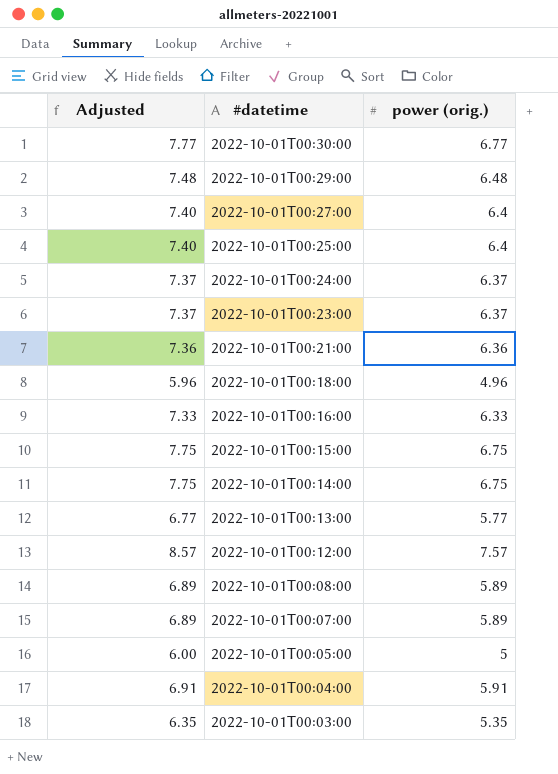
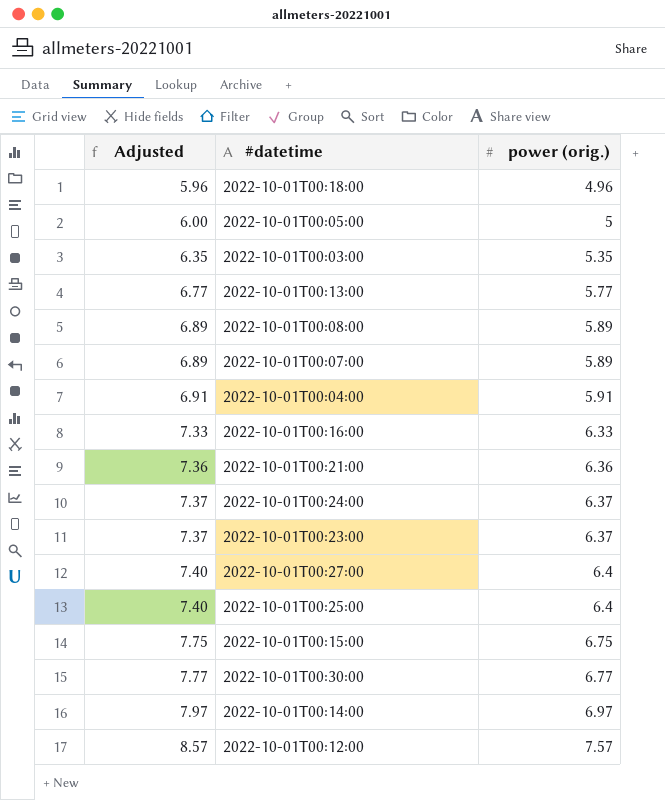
row order: #datetime descending -> Adjusted ascending
row 2022-10-01T00:29:00: 7.48 | 6.48 -> none
2022-10-01T00:14:00 | Adjusted: 7.75 -> 7.97
2022-10-01T00:14:00 | power (orig.): 6.75 -> 6.97

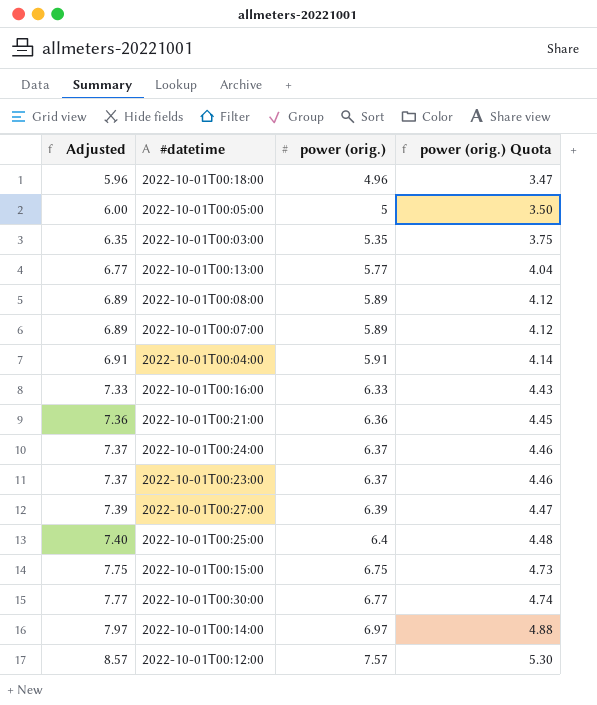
column power (orig.) Quota | formula: none -> [power (orig.)] * 0.7
2022-10-01T00:27:00 | Adjusted: 7.40 -> 7.39
2022-10-01T00:27:00 | power (orig.): 6.4 -> 6.39

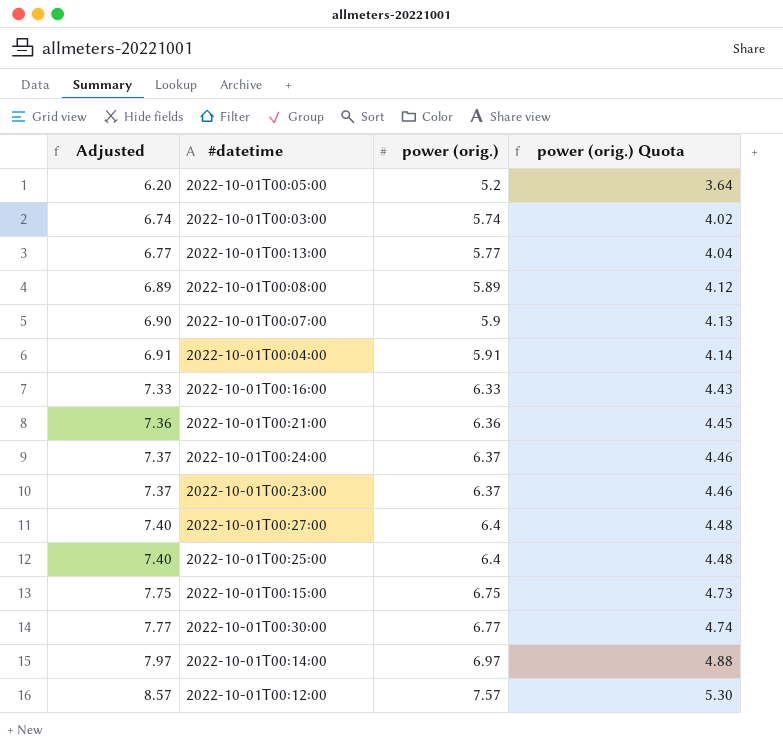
row 2022-10-01T00:18:00: 5.96 | 4.96 | 3.47 -> none
2022-10-01T00:05:00 | Adjusted: 6.00 -> 6.20
2022-10-01T00:05:00 | power (orig.): 5 -> 5.2
2022-10-01T00:05:00 | power (orig.) Quota: 3.50 -> 3.64
2022-10-01T00:03:00 | Adjusted: 6.35 -> 6.74
2022-10-01T00:03:00 | power (orig.): 5.35 -> 5.74
2022-10-01T00:03:00 | power (orig.) Quota: 3.75 -> 4.02
2022-10-01T00:07:00 | Adjusted: 6.89 -> 6.90
2022-10-01T00:07:00 | power (orig.): 5.89 -> 5.9
2022-10-01T00:07:00 | power (orig.) Quota: 4.12 -> 4.13
2022-10-01T00:27:00 | Adjusted: 7.39 -> 7.40
2022-10-01T00:27:00 | power (orig.): 6.39 -> 6.4
2022-10-01T00:27:00 | power (orig.) Quota: 4.47 -> 4.48

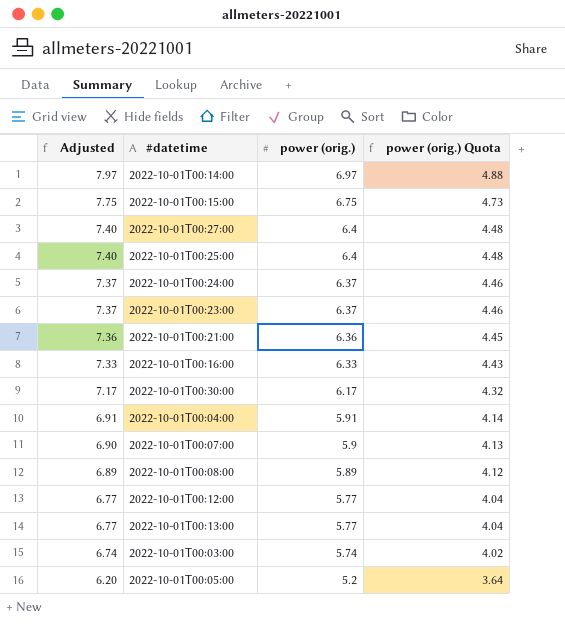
row order: Adjusted ascending -> Adjusted descending
2022-10-01T00:30:00 | Adjusted: 7.77 -> 7.17
2022-10-01T00:30:00 | power (orig.): 6.77 -> 6.17
2022-10-01T00:30:00 | power (orig.) Quota: 4.74 -> 4.32
2022-10-01T00:12:00 | Adjusted: 8.57 -> 6.77
2022-10-01T00:12:00 | power (orig.): 7.57 -> 5.77
2022-10-01T00:12:00 | power (orig.) Quota: 5.30 -> 4.04

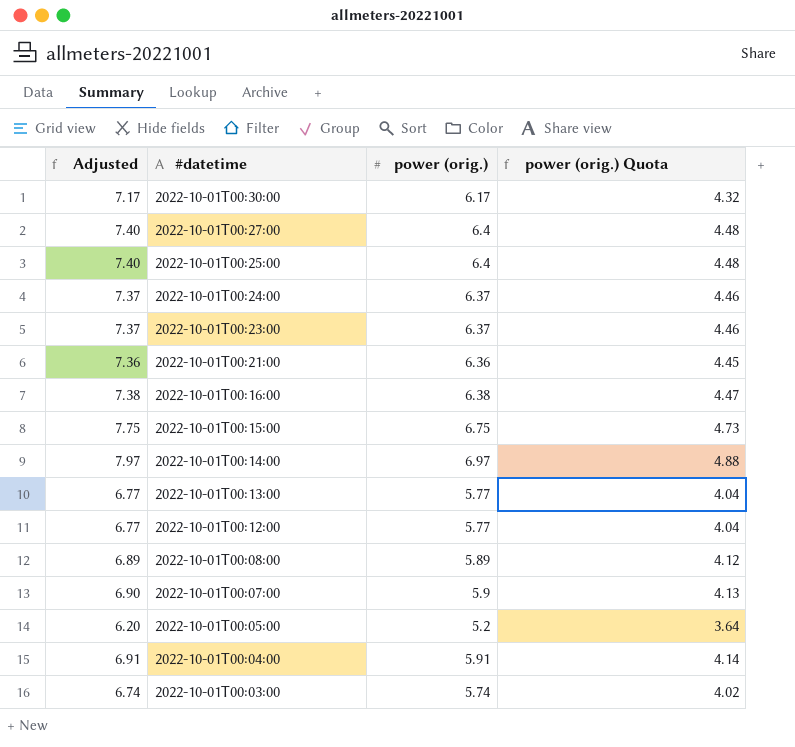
row order: Adjusted descending -> #datetime descending
2022-10-01T00:16:00 | Adjusted: 7.33 -> 7.38
2022-10-01T00:16:00 | power (orig.): 6.33 -> 6.38
2022-10-01T00:16:00 | power (orig.) Quota: 4.43 -> 4.47

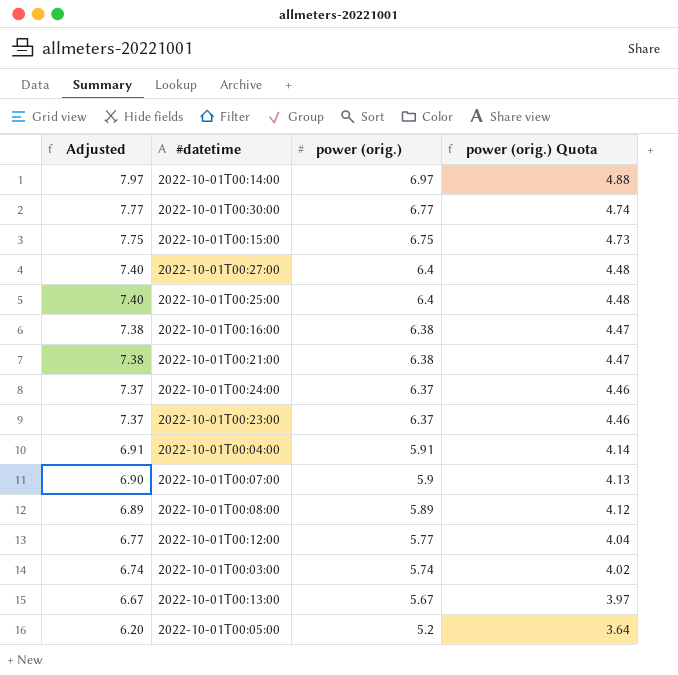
row order: #datetime descending -> Adjusted descending
2022-10-01T00:30:00 | Adjusted: 7.17 -> 7.77
2022-10-01T00:30:00 | power (orig.): 6.17 -> 6.77
2022-10-01T00:30:00 | power (orig.) Quota: 4.32 -> 4.74
2022-10-01T00:21:00 | Adjusted: 7.36 -> 7.38
2022-10-01T00:21:00 | power (orig.): 6.36 -> 6.38
2022-10-01T00:21:00 | power (orig.) Quota: 4.45 -> 4.47
2022-10-01T00:13:00 | Adjusted: 6.77 -> 6.67
2022-10-01T00:13:00 | power (orig.): 5.77 -> 5.67
2022-10-01T00:13:00 | power (orig.) Quota: 4.04 -> 3.97

